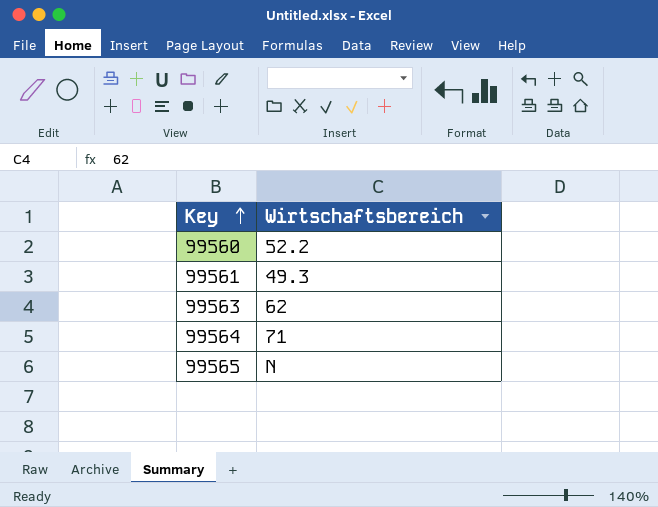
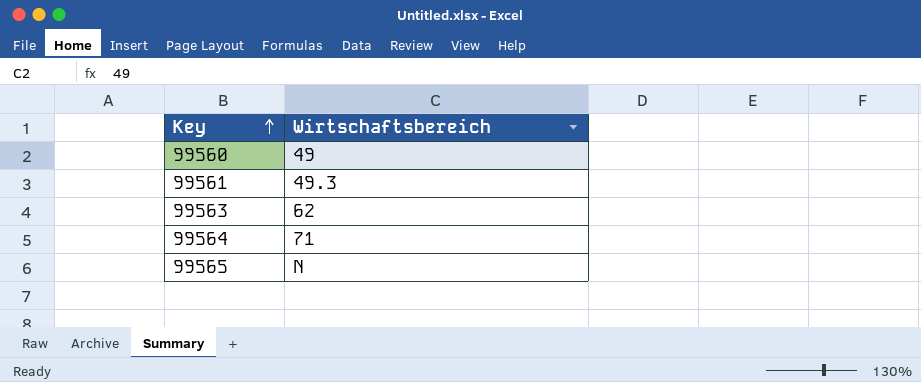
99560 | Wirtschaftsbereich: 52.2 -> 49

